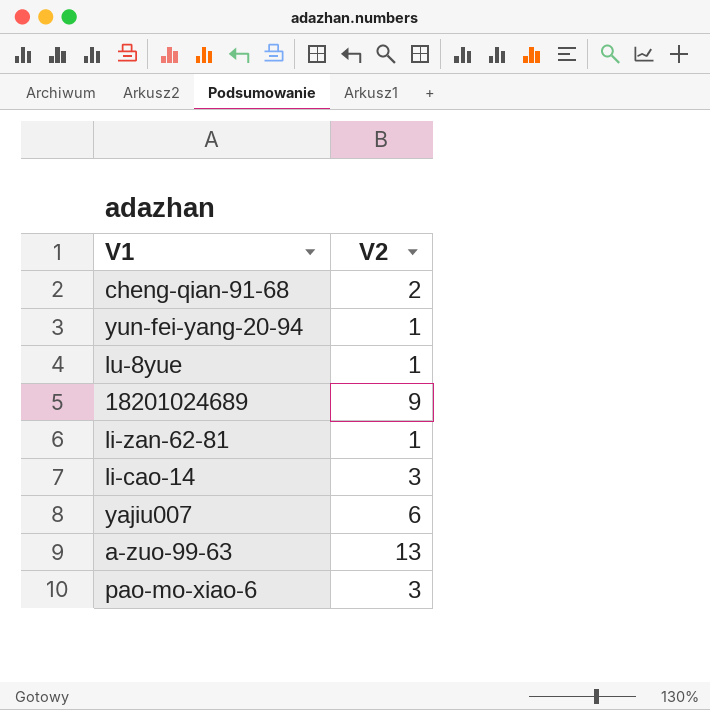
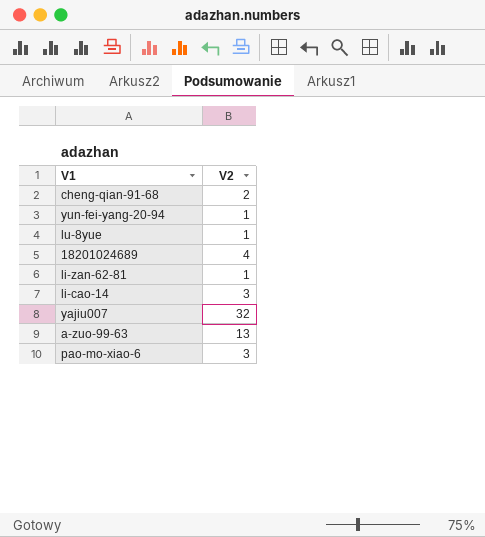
18201024689 | V2: 9 -> 4
yajiu007 | V2: 6 -> 32

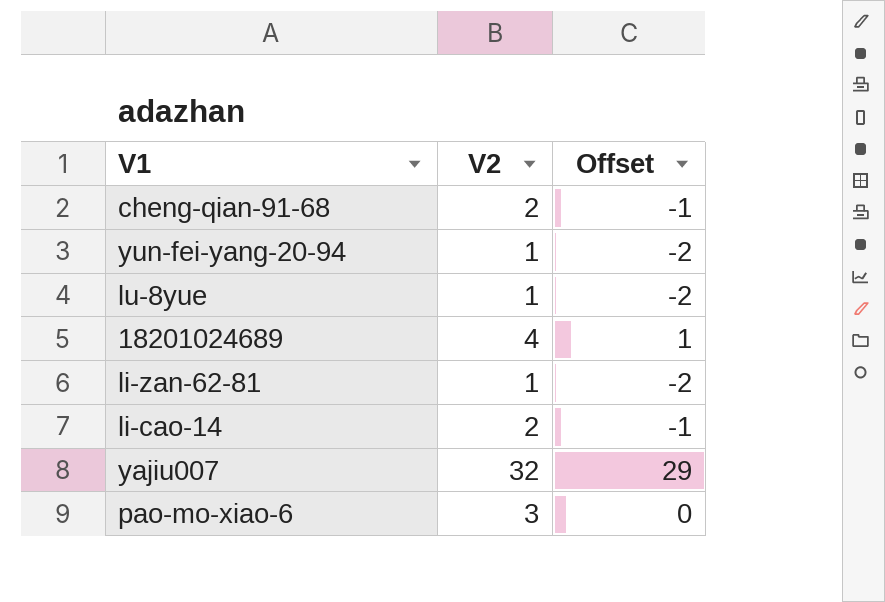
column Offset | formula: none -> [V2] - 3
row a-zuo-99-63: 13 -> none
li-cao-14 | V2: 3 -> 2

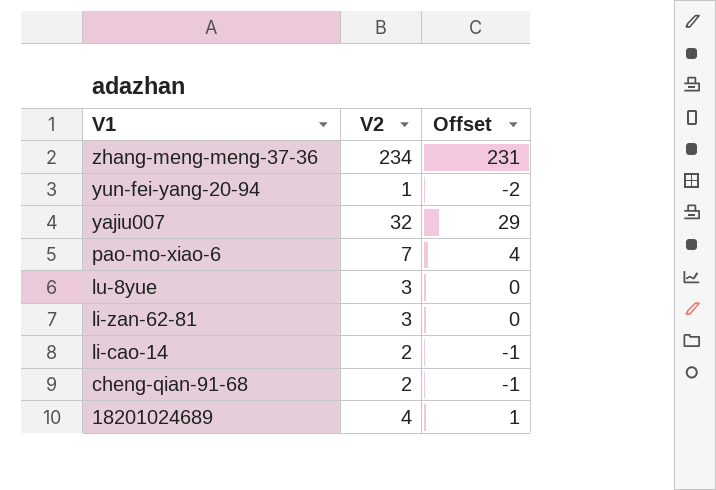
row order: none -> V1 descending
row zhang-meng-meng-37-36: none -> 234 | 231
pao-mo-xiao-6 | V2: 3 -> 7
pao-mo-xiao-6 | Offset: 0 -> 4
lu-8yue | V2: 1 -> 3
lu-8yue | Offset: -2 -> 0
li-zan-62-81 | V2: 1 -> 3
li-zan-62-81 | Offset: -2 -> 0

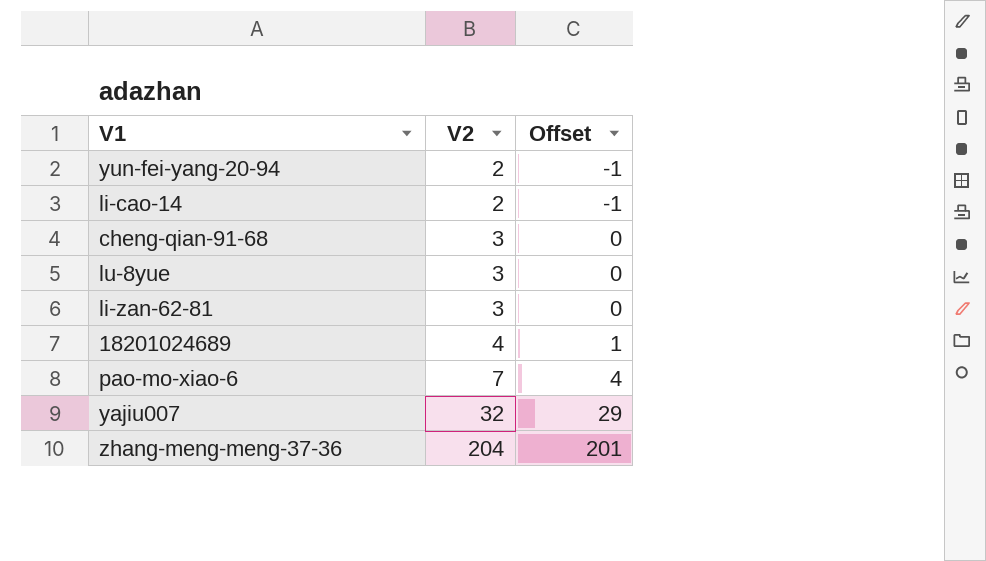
row order: V1 descending -> V2 ascending
yun-fei-yang-20-94 | V2: 1 -> 2
yun-fei-yang-20-94 | Offset: -2 -> -1
cheng-qian-91-68 | V2: 2 -> 3
cheng-qian-91-68 | Offset: -1 -> 0
zhang-meng-meng-37-36 | V2: 234 -> 204
zhang-meng-meng-37-36 | Offset: 231 -> 201

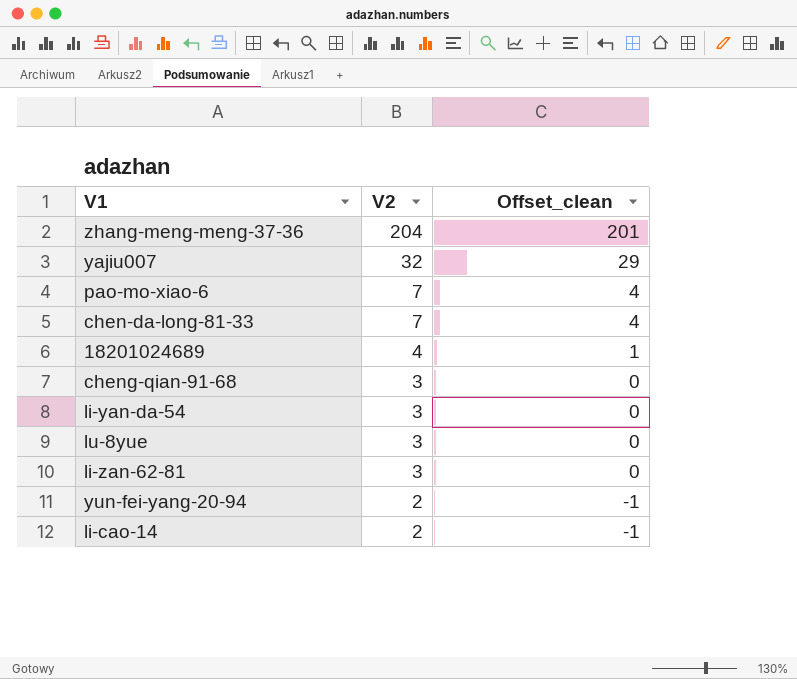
row order: V2 ascending -> V2 descending
column name: Offset -> Offset_clean
row chen-da-long-81-33: none -> 7 | 4
row li-yan-da-54: none -> 3 | 0

